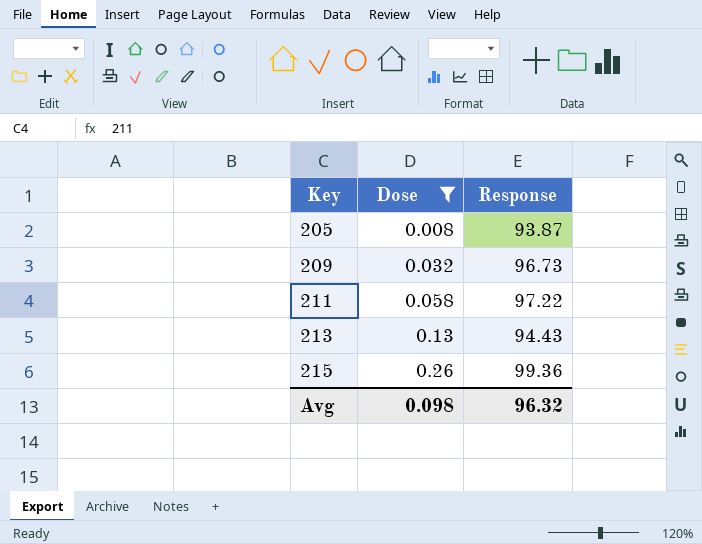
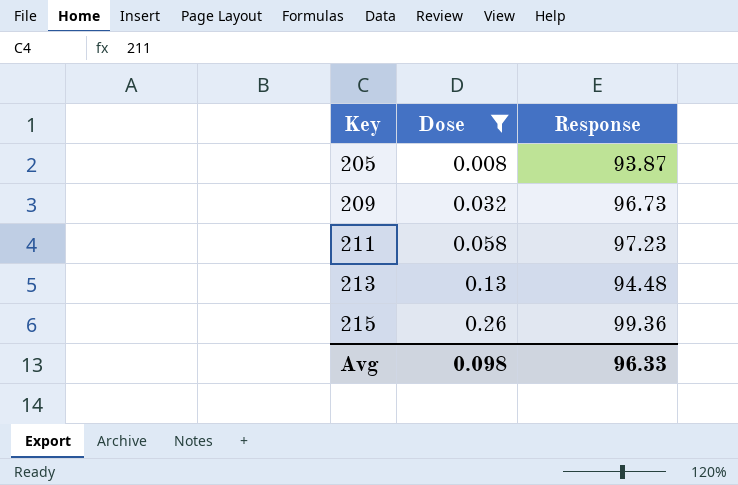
211 | Response: 97.22 -> 97.23
213 | Response: 94.43 -> 94.48
Avg | Response: 96.32 -> 96.33

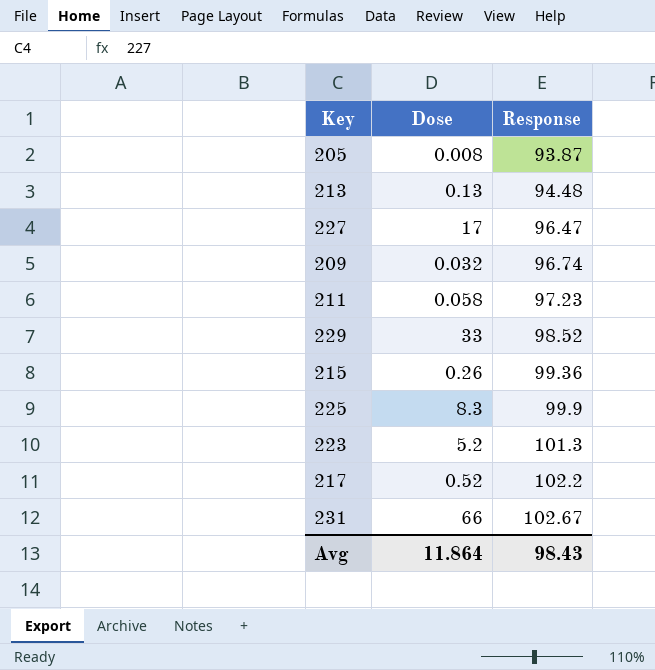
filter: Dose <= 0.26 -> none
row order: Key ascending -> Response ascending
209 | Response: 96.73 -> 96.74
Avg | Dose: 0.098 -> 11.864
Avg | Response: 96.33 -> 98.43

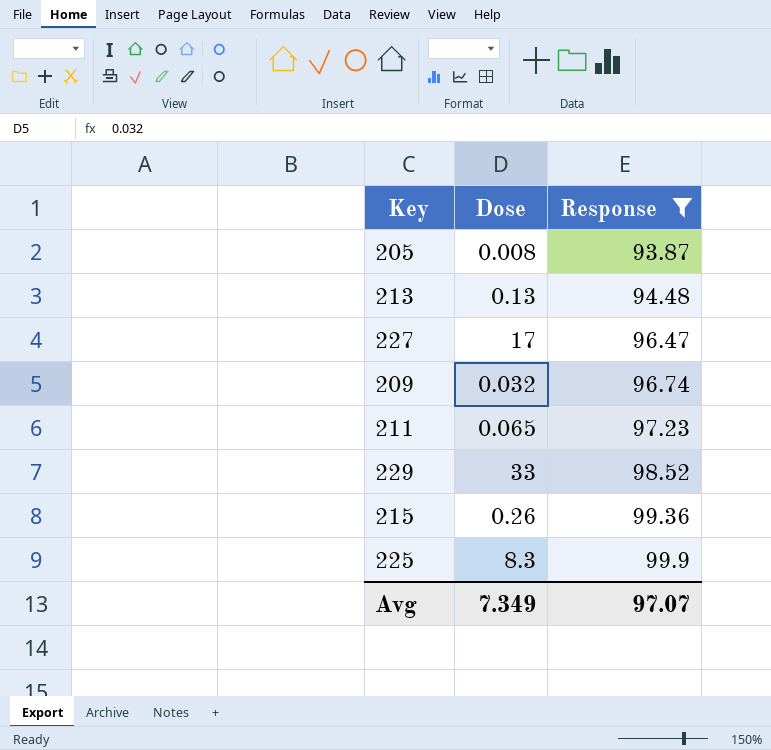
filter: none -> Response <= 99.9
211 | Dose: 0.058 -> 0.065
Avg | Dose: 11.864 -> 7.349
Avg | Response: 98.43 -> 97.07

